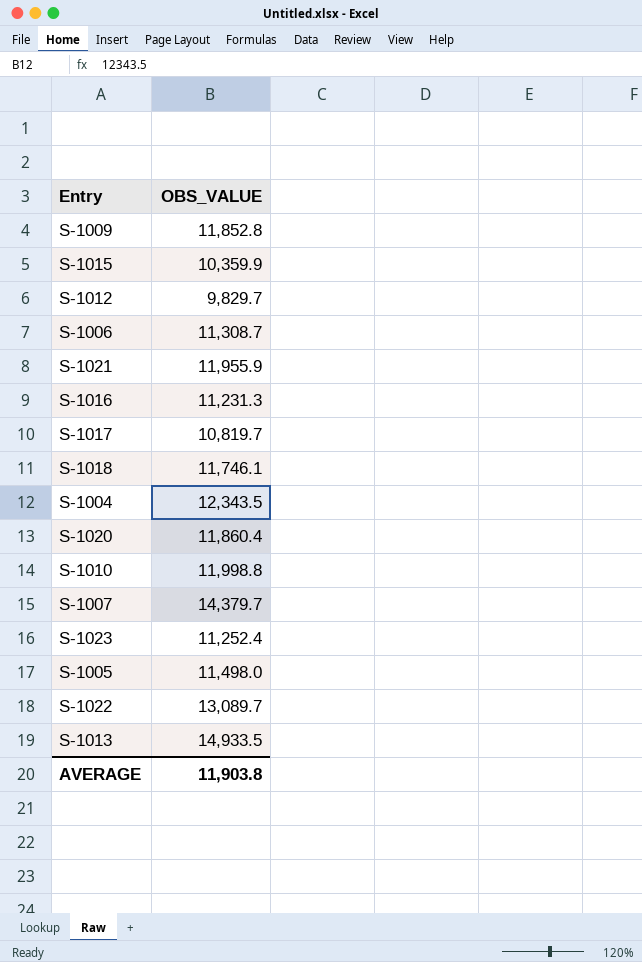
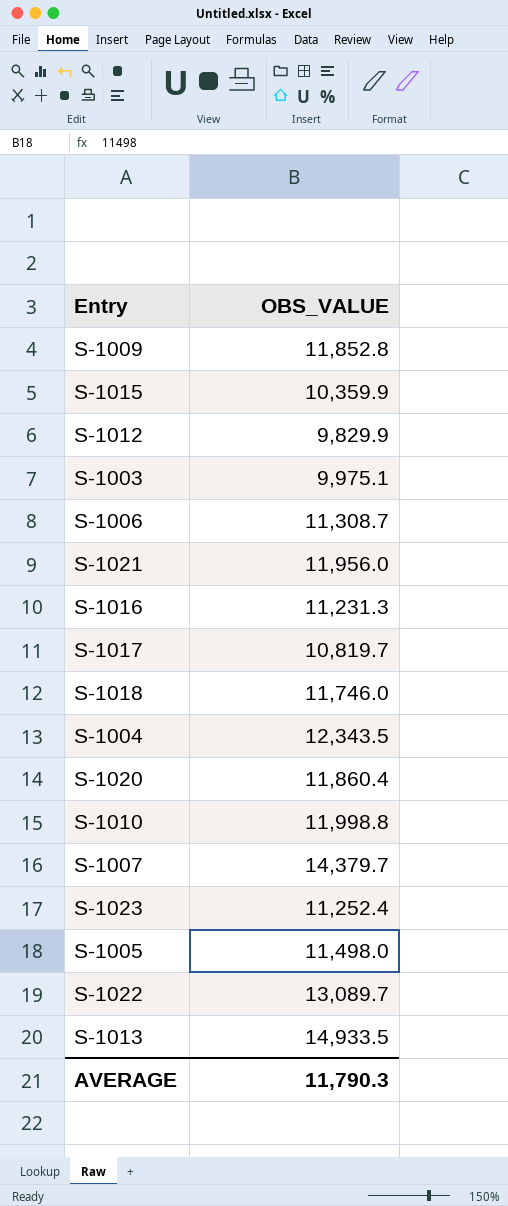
S-1012 | OBS_VALUE: 9,829.7 -> 9,829.9
row S-1003: none -> 9,975.1
S-1021 | OBS_VALUE: 11,955.9 -> 11,956.0
S-1018 | OBS_VALUE: 11,746.1 -> 11,746.0
AVERAGE | OBS_VALUE: 11,903.8 -> 11,790.3

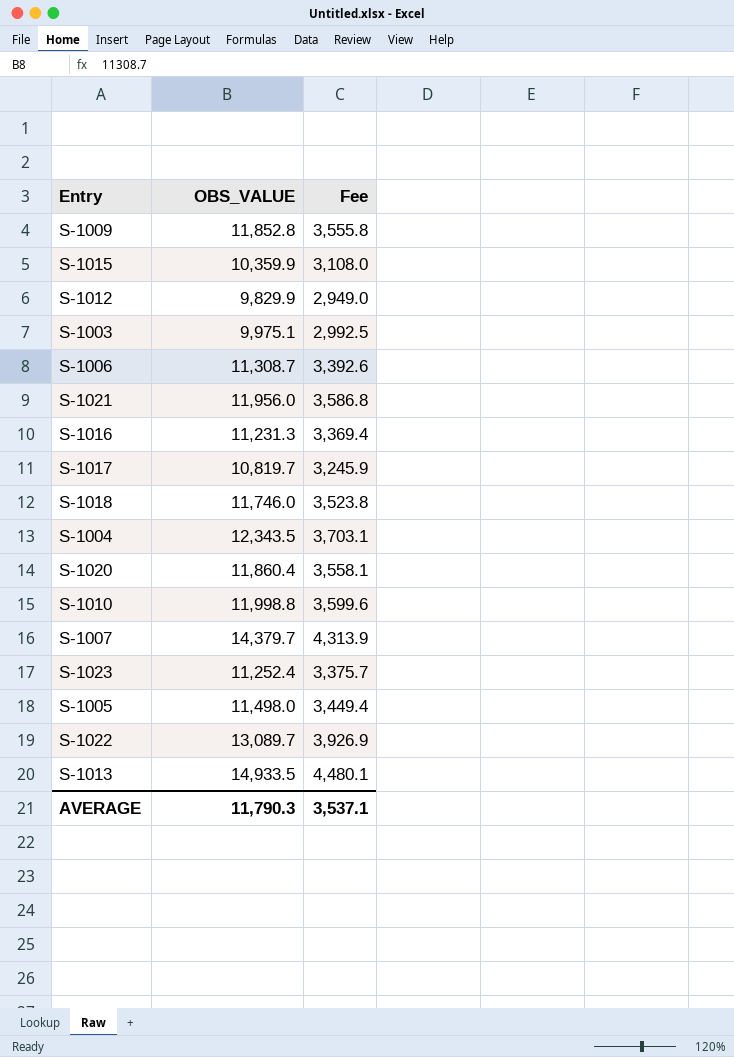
column Fee | formula: none -> [OBS_VALUE] * 0.3

